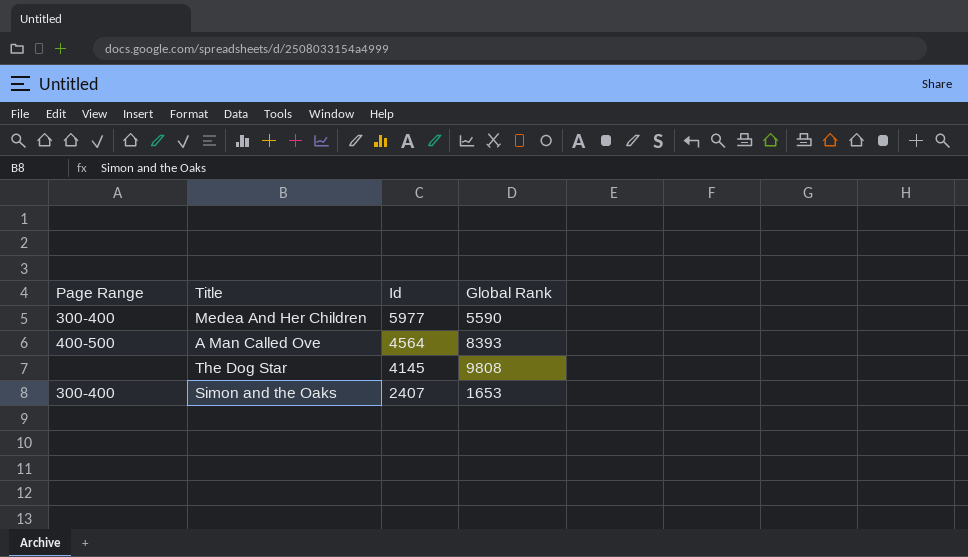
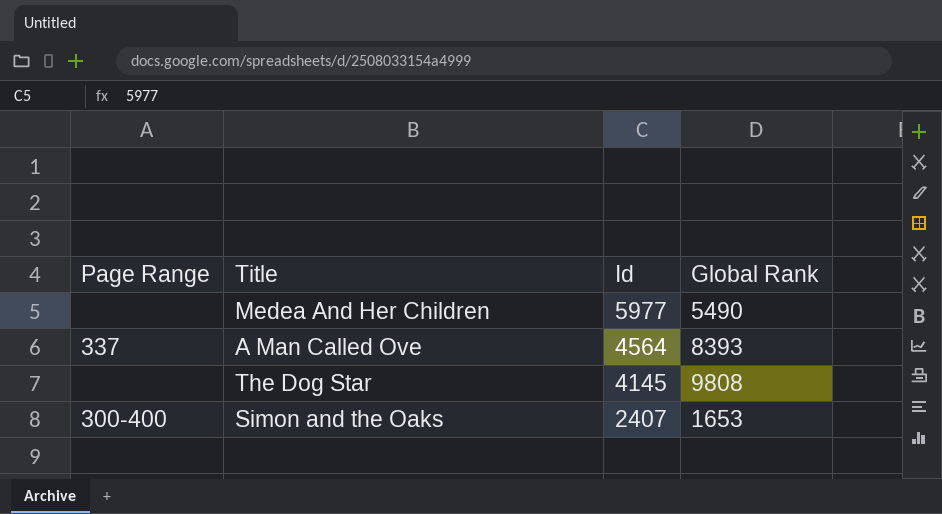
Medea And Her Children | Page Range: 300-400 -> none
Medea And Her Children | Global Rank: 5590 -> 5490
A Man Called Ove | Page Range: 400-500 -> 337

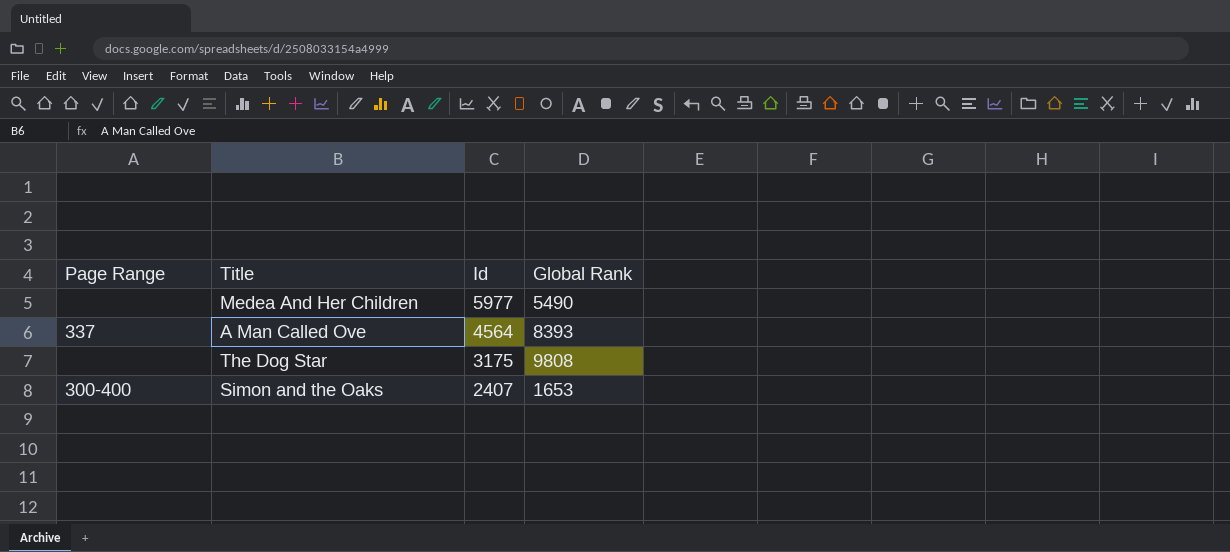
The Dog Star | Id: 4145 -> 3175

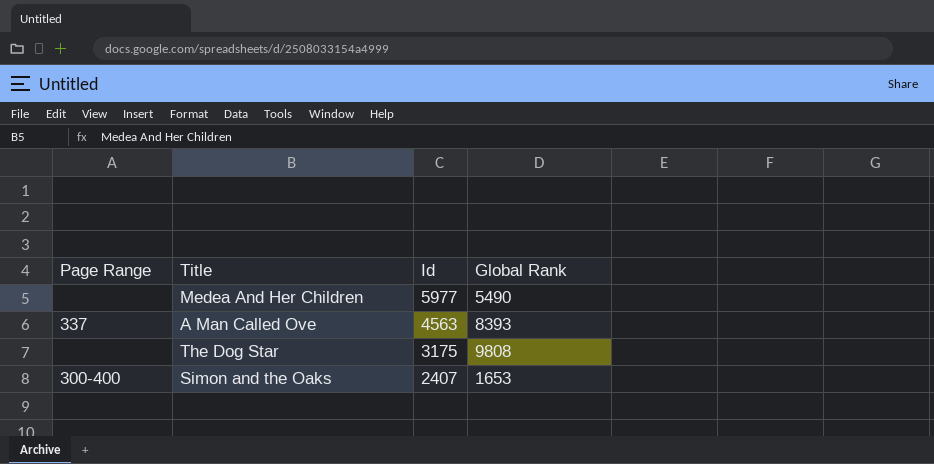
A Man Called Ove | Id: 4564 -> 4563

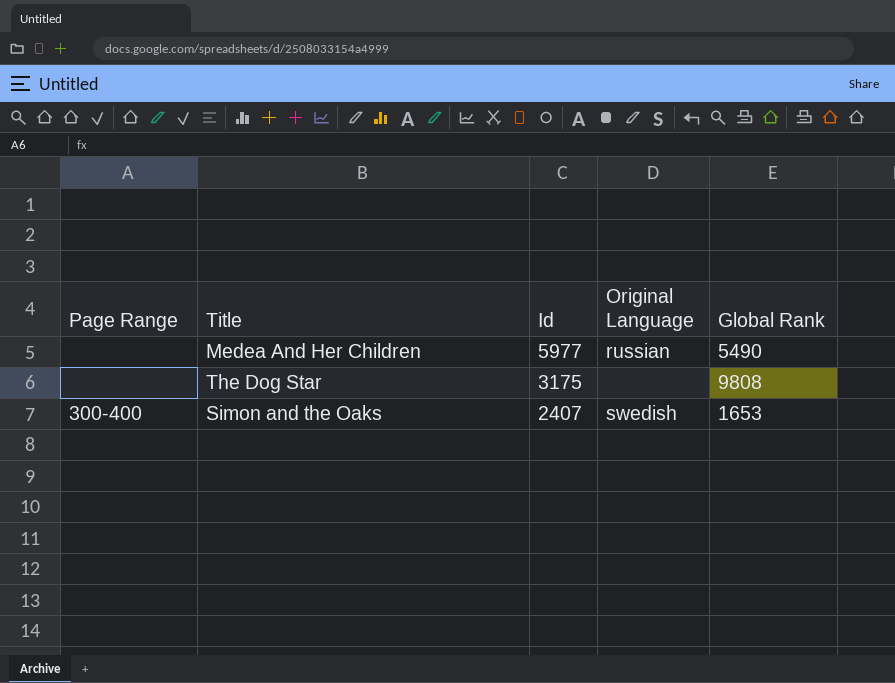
column Original Language | position: none -> 4
row A Man Called Ove: 337 | 4563 | 8393 -> none

